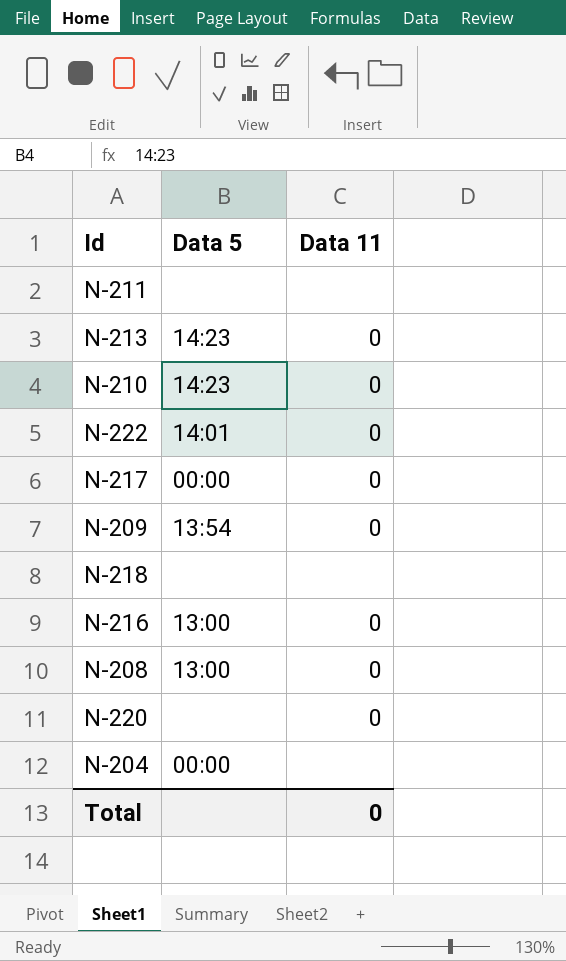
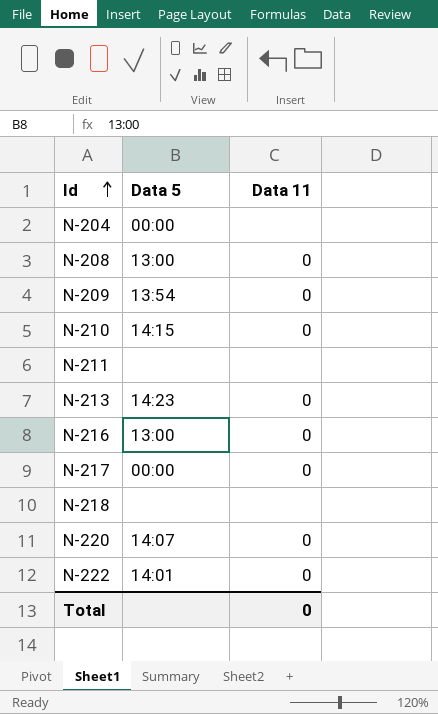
row order: none -> Id ascending
N-210 | Data 5: 14:23 -> 14:15
N-220 | Data 5: none -> 14:07

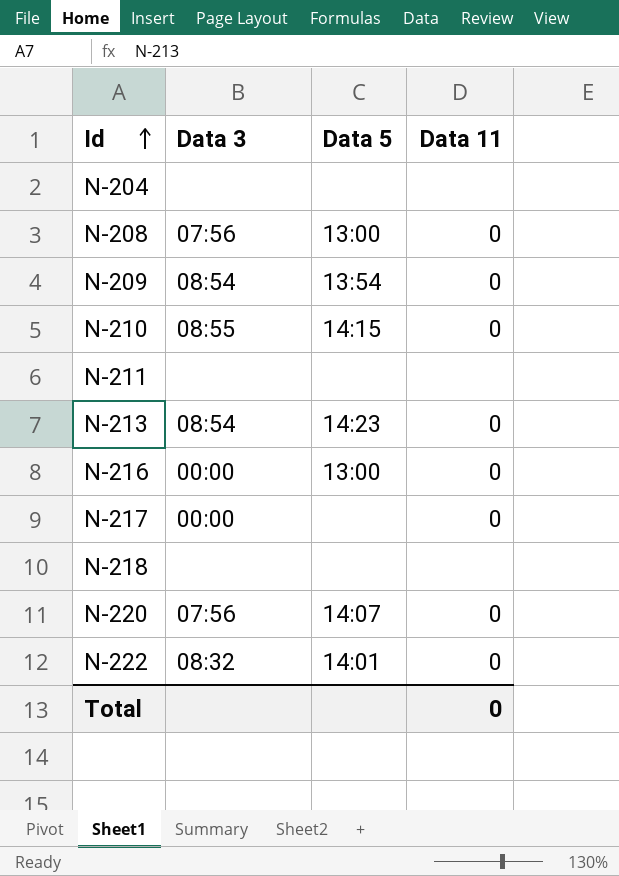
column Data 3 | position: none -> 2
N-204 | Data 5: 00:00 -> none
N-217 | Data 5: 00:00 -> none

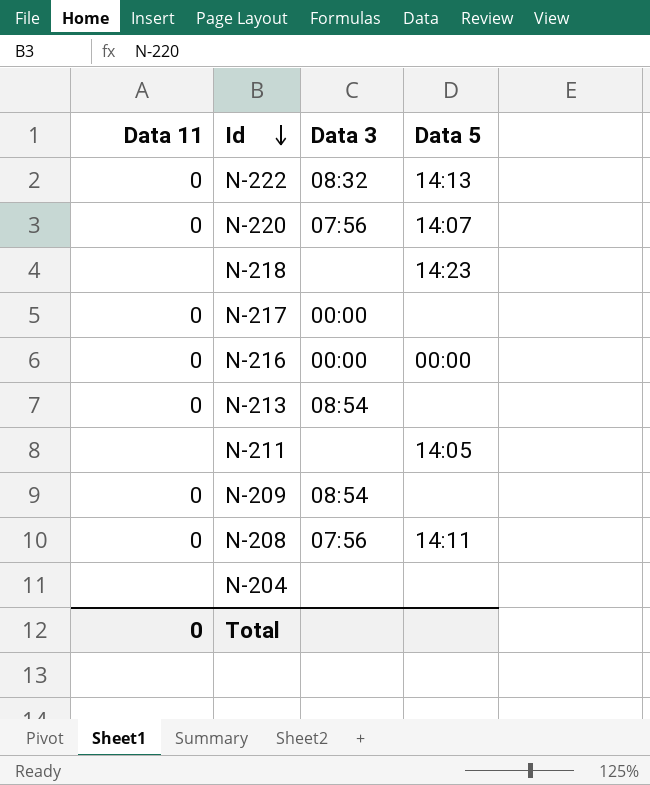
row order: Id ascending -> Id descending
column Data 11 | position: 4 -> 1
row N-210: 08:55 | 14:15 | 0 -> none
N-222 | Data 5: 14:01 -> 14:13
N-218 | Data 5: none -> 14:23
N-216 | Data 5: 13:00 -> 00:00
N-213 | Data 5: 14:23 -> none
N-211 | Data 5: none -> 14:05
N-209 | Data 5: 13:54 -> none
N-208 | Data 5: 13:00 -> 14:11

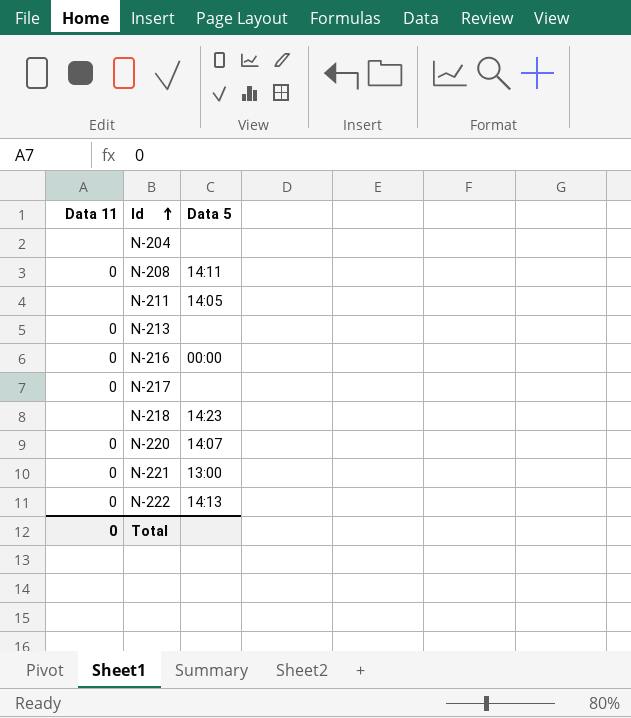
row order: Id descending -> Id ascending
column Data 3 | position: 3 -> none
row N-209: 0 | 08:54 | none -> none
row N-221: none -> 0 | 13:00

